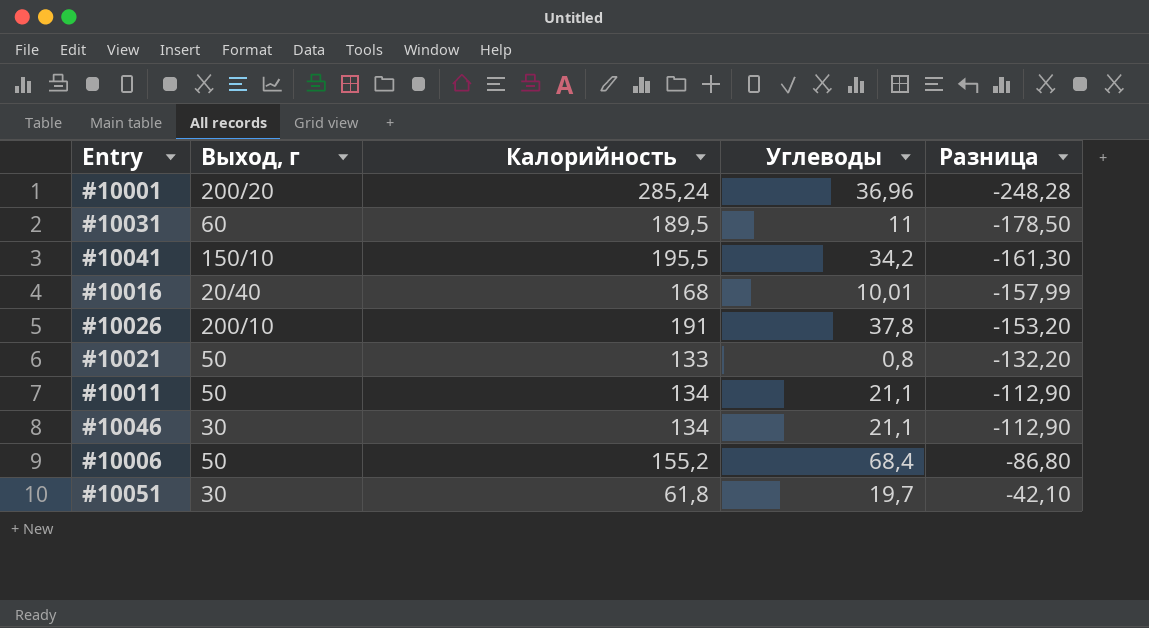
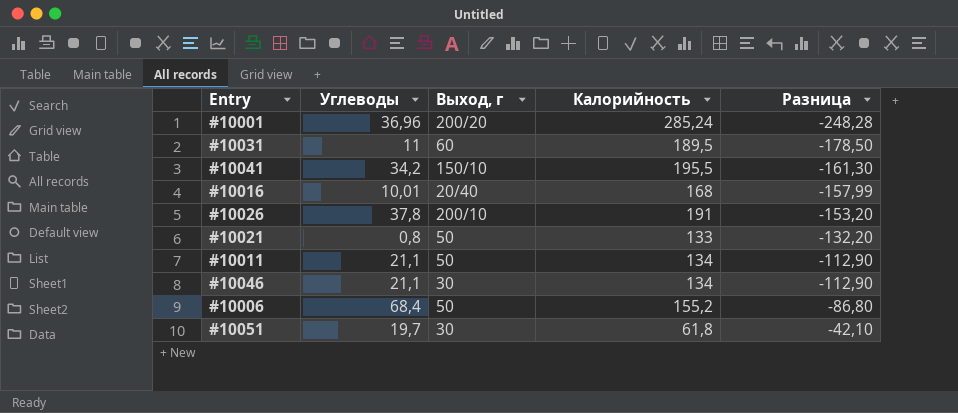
column Углеводы | position: 4 -> 2

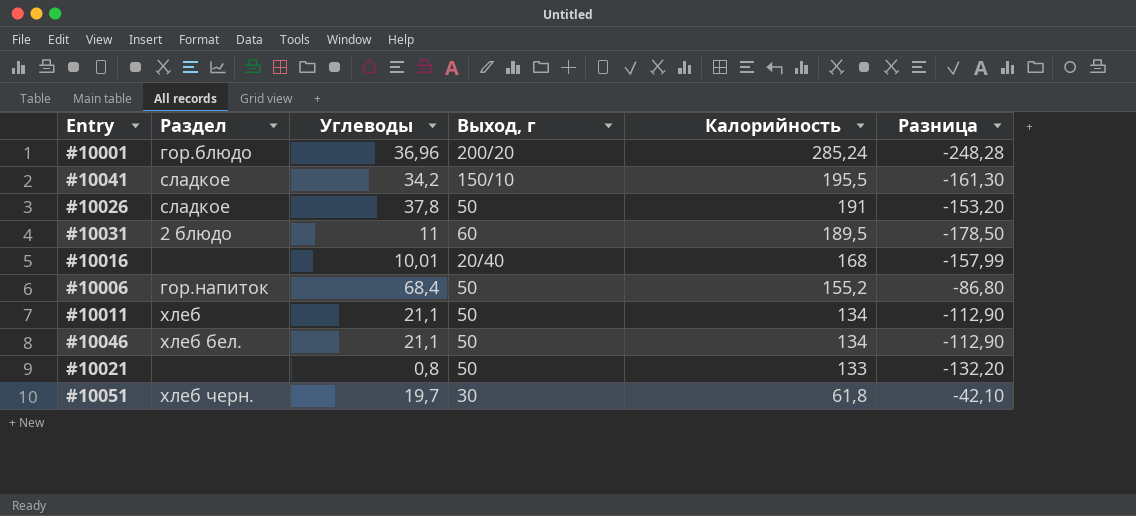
row order: Разница ascending -> Калорийность descending
column Раздел | position: none -> 2
#10026 | Выход, г: 200/10 -> 50
#10046 | Выход, г: 30 -> 50

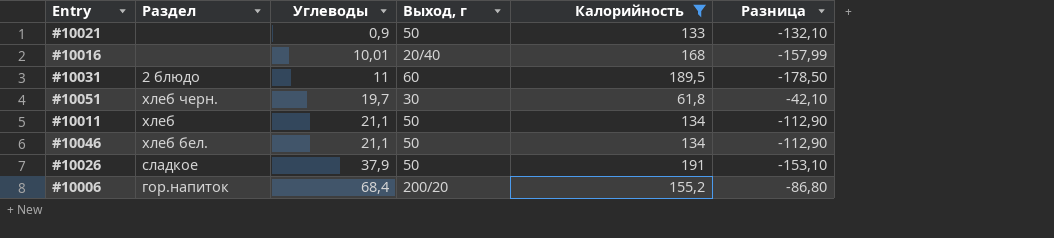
filter: none -> Калорийность <= 191
row order: Калорийность descending -> Углеводы ascending
#10021 | Углеводы: 0,8 -> 0,9
#10021 | Разница: -132,20 -> -132,10
#10026 | Углеводы: 37,8 -> 37,9
#10026 | Разница: -153,20 -> -153,10
#10006 | Выход, г: 50 -> 200/20

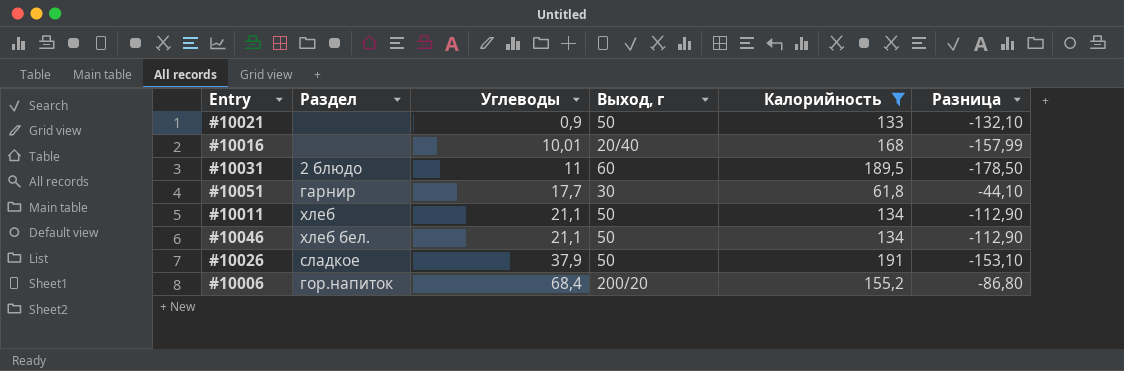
#10051 | Раздел: хлеб черн. -> гарнир
#10051 | Углеводы: 19,7 -> 17,7
#10051 | Разница: -42,10 -> -44,10

